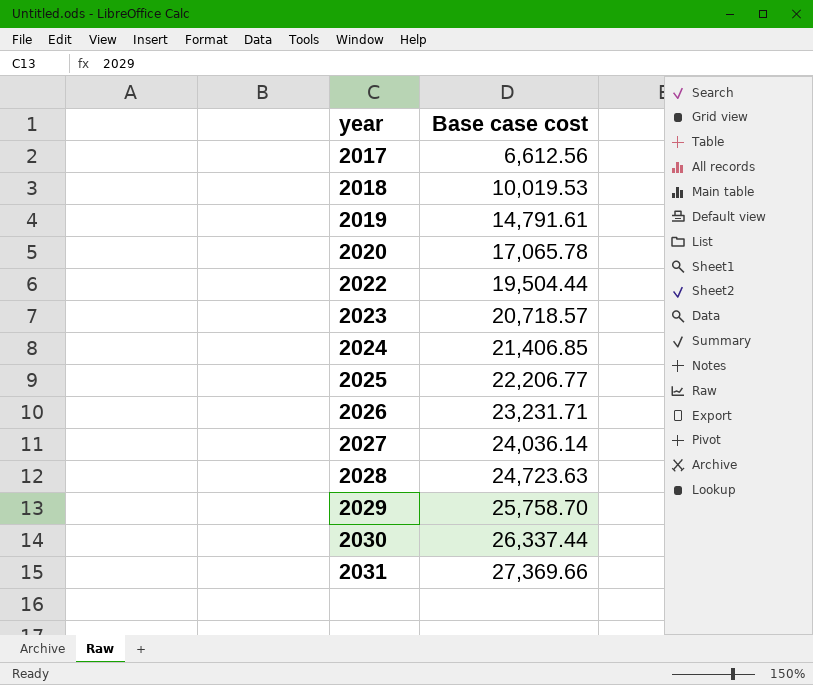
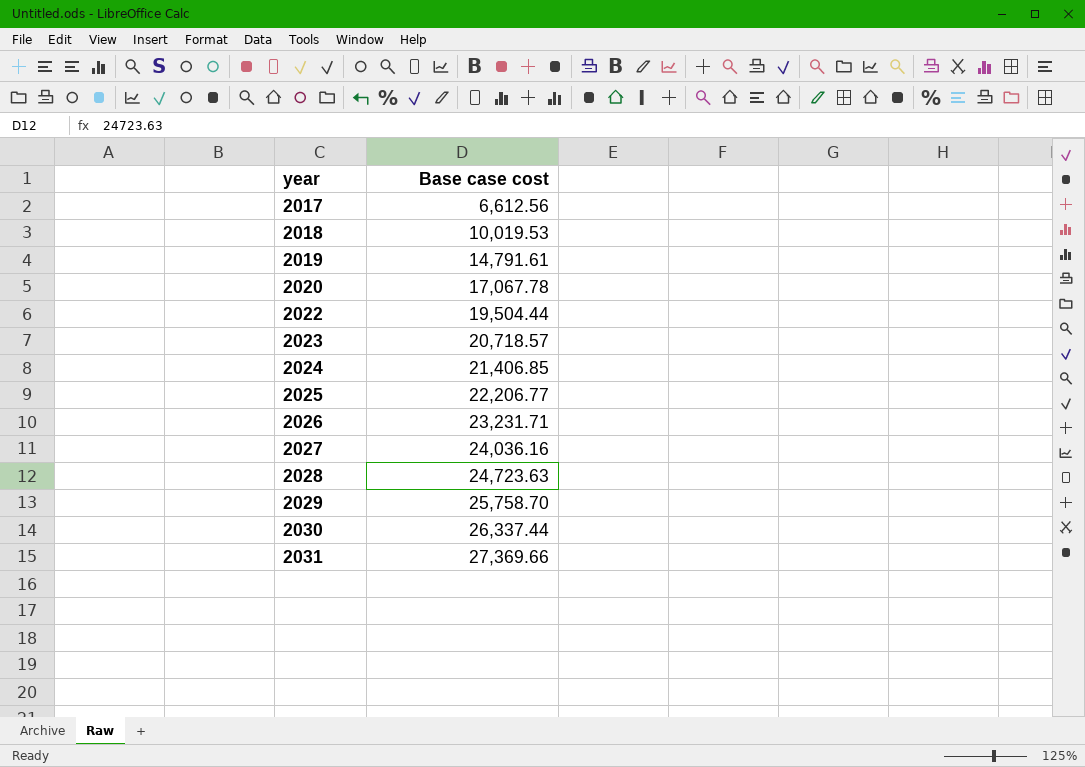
2020 | Base case cost: 17,065.78 -> 17,067.78
2027 | Base case cost: 24,036.14 -> 24,036.16

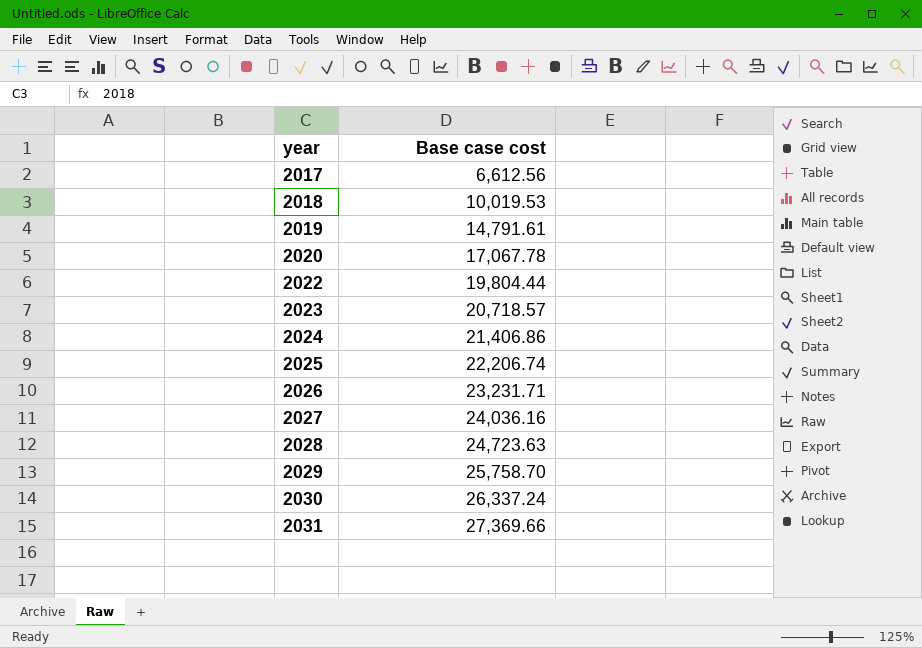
2022 | Base case cost: 19,504.44 -> 19,804.44
2024 | Base case cost: 21,406.85 -> 21,406.86
2025 | Base case cost: 22,206.77 -> 22,206.74
2030 | Base case cost: 26,337.44 -> 26,337.24

